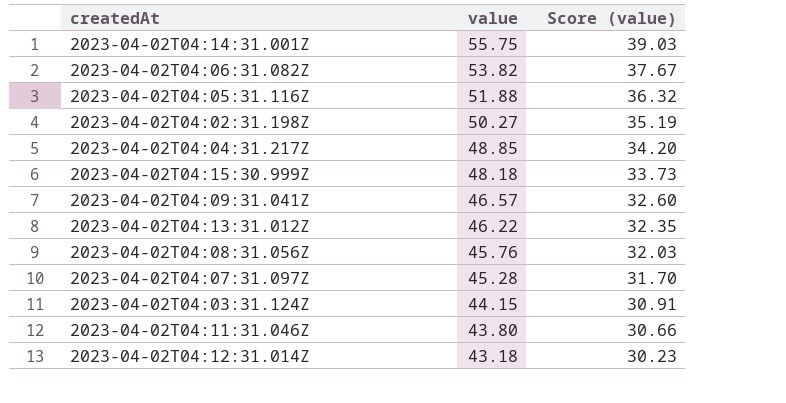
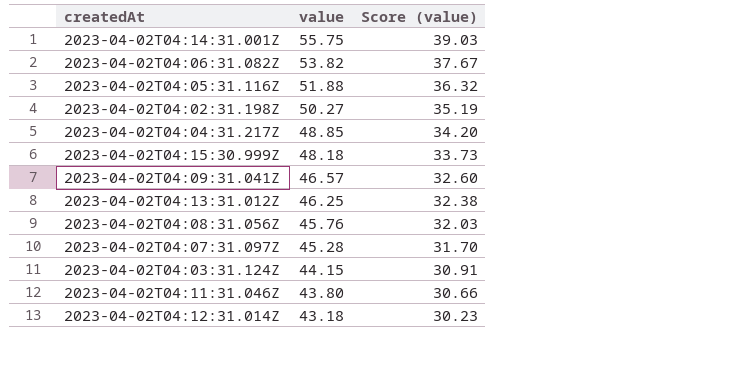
2023-04-02T04:13:31.012Z | value: 46.22 -> 46.25
2023-04-02T04:13:31.012Z | Score (value): 32.35 -> 32.38

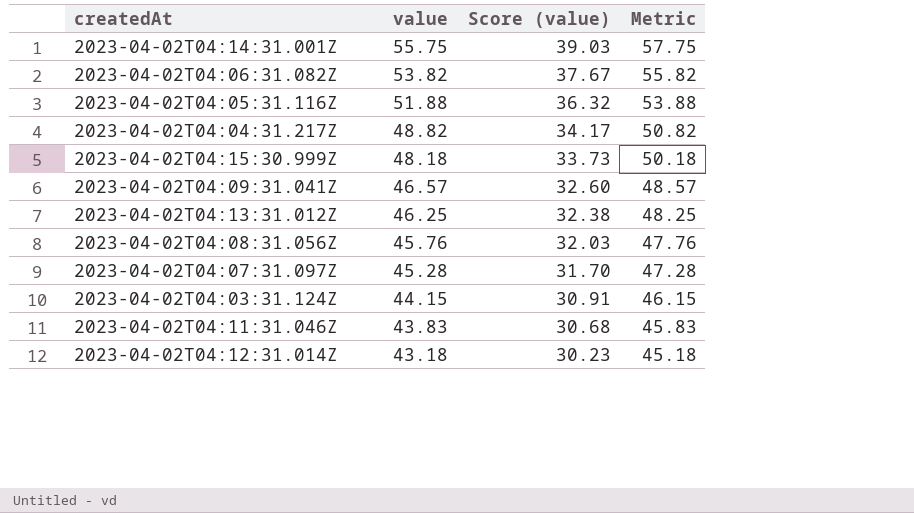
column Metric | formula: none -> [value] + 2
row 2023-04-02T04:02:31.198Z: 50.27 | 35.19 -> none
2023-04-02T04:04:31.217Z | value: 48.85 -> 48.82
2023-04-02T04:04:31.217Z | Score (value): 34.20 -> 34.17
2023-04-02T04:11:31.046Z | value: 43.80 -> 43.83
2023-04-02T04:11:31.046Z | Score (value): 30.66 -> 30.68

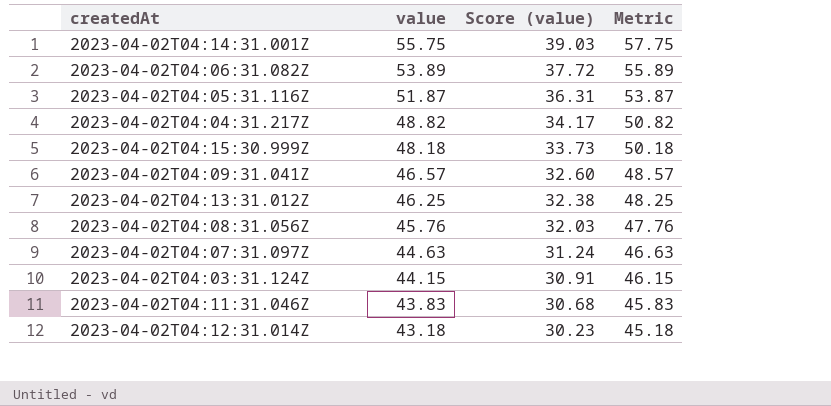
2023-04-02T04:06:31.082Z | value: 53.82 -> 53.89
2023-04-02T04:06:31.082Z | Score (value): 37.67 -> 37.72
2023-04-02T04:06:31.082Z | Metric: 55.82 -> 55.89
2023-04-02T04:05:31.116Z | value: 51.88 -> 51.87
2023-04-02T04:05:31.116Z | Score (value): 36.32 -> 36.31
2023-04-02T04:05:31.116Z | Metric: 53.88 -> 53.87
2023-04-02T04:07:31.097Z | value: 45.28 -> 44.63
2023-04-02T04:07:31.097Z | Score (value): 31.70 -> 31.24
2023-04-02T04:07:31.097Z | Metric: 47.28 -> 46.63

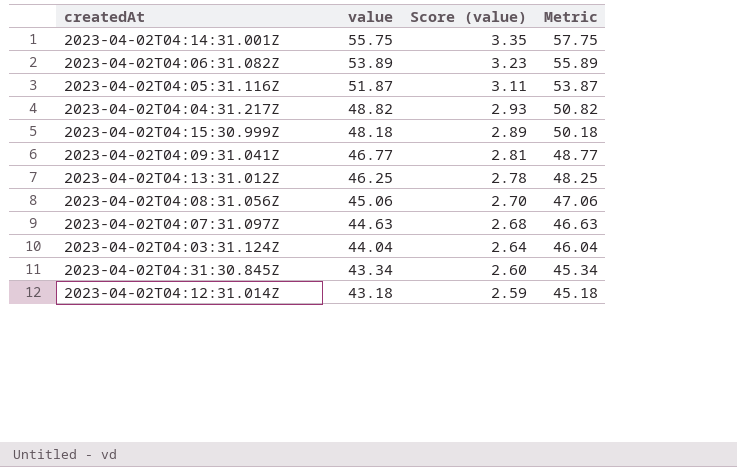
column Score (value) | formula: [value] * 0.7 -> [value] * 0.06
row 2023-04-02T04:11:31.046Z: 43.83 | 30.68 | 45.83 -> none
2023-04-02T04:09:31.041Z | value: 46.57 -> 46.77
2023-04-02T04:09:31.041Z | Metric: 48.57 -> 48.77
2023-04-02T04:08:31.056Z | value: 45.76 -> 45.06
2023-04-02T04:08:31.056Z | Metric: 47.76 -> 47.06
2023-04-02T04:03:31.124Z | value: 44.15 -> 44.04
2023-04-02T04:03:31.124Z | Metric: 46.15 -> 46.04
row 2023-04-02T04:31:30.845Z: none -> 43.34 | 2.60 | 45.34

